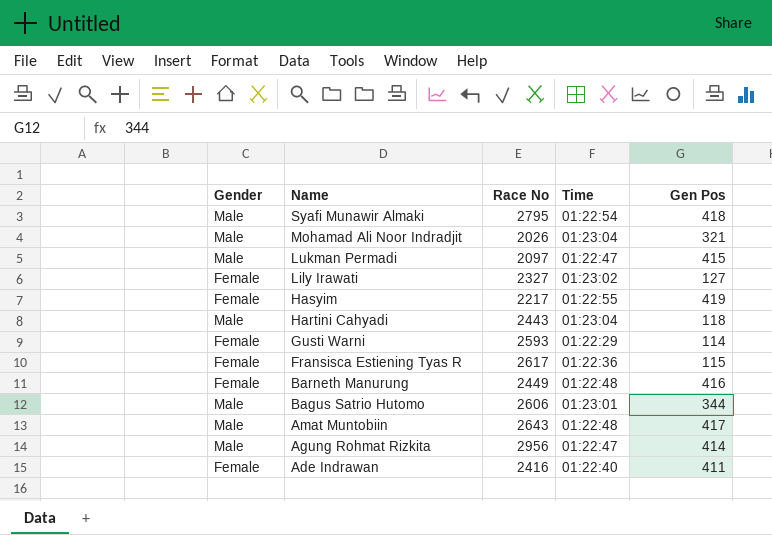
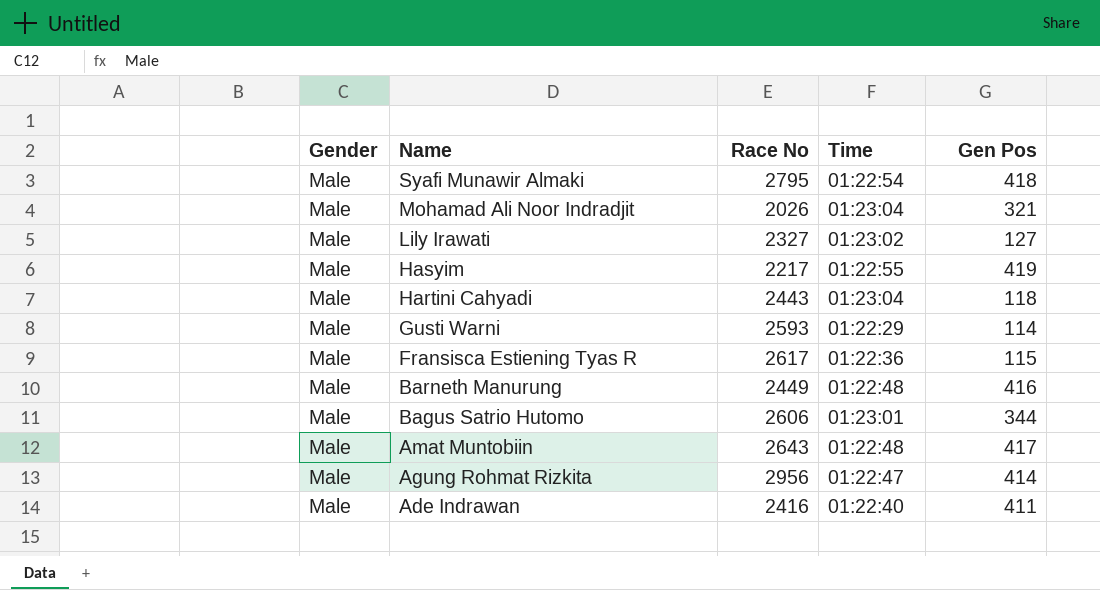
row Lukman Permadi: Male | 2097 | 01:22:47 | 415 -> none
Lily Irawati | Gender: Female -> Male
Hasyim | Gender: Female -> Male
Gusti Warni | Gender: Female -> Male
Fransisca Estiening Tyas R | Gender: Female -> Male
Barneth Manurung | Gender: Female -> Male
Ade Indrawan | Gender: Female -> Male

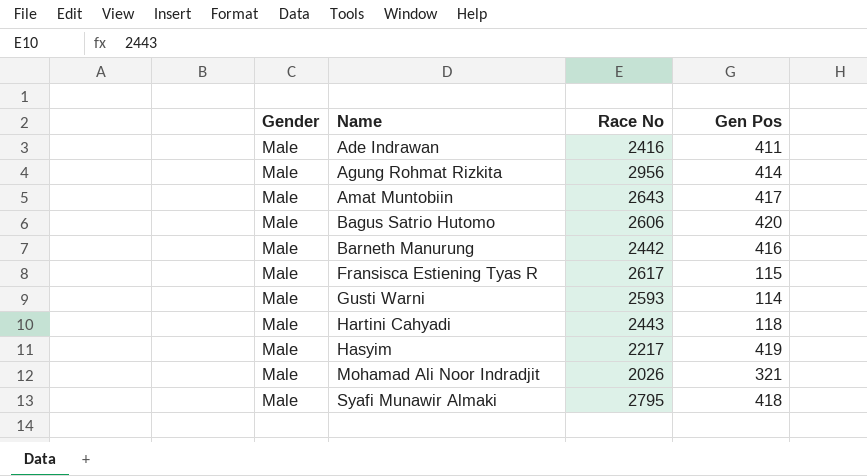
row order: Name descending -> Name ascending
column Time | position: 4 -> none
row Lily Irawati: Male | 2327 | 01:23:02 | 127 -> none
Bagus Satrio Hutomo | Gen Pos: 344 -> 420
Barneth Manurung | Race No: 2449 -> 2442

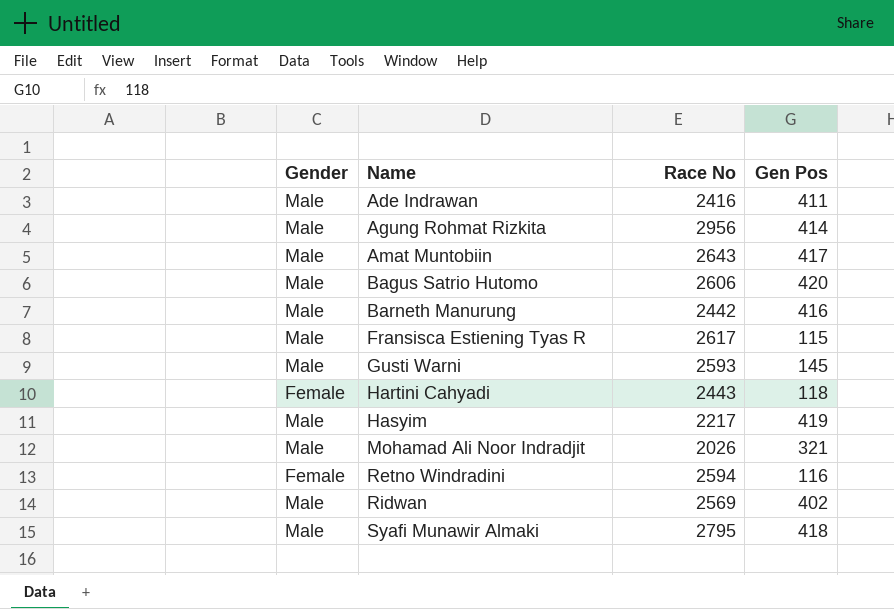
Gusti Warni | Gen Pos: 114 -> 145
Hartini Cahyadi | Gender: Male -> Female
row Retno Windradini: none -> Female | 2594 | 116
row Ridwan: none -> Male | 2569 | 402

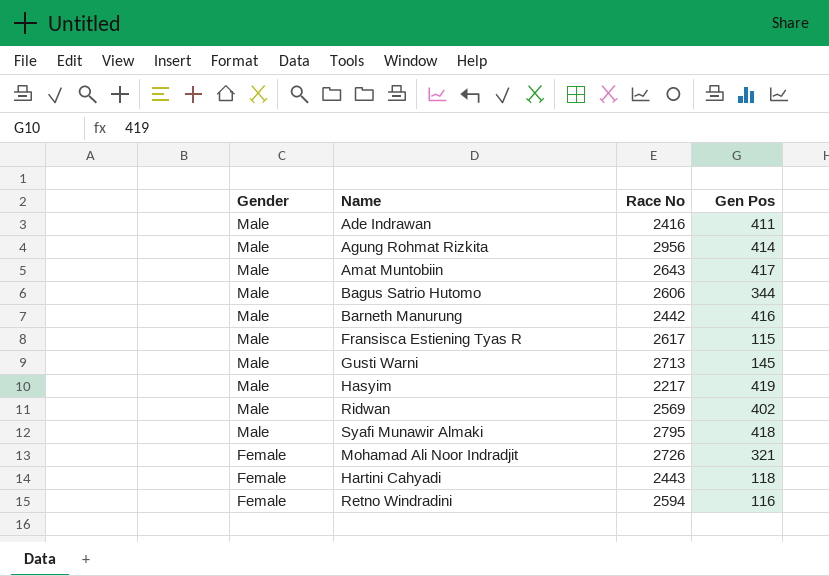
row order: Name ascending -> Gender descending
Bagus Satrio Hutomo | Gen Pos: 420 -> 344
Gusti Warni | Race No: 2593 -> 2713
Mohamad Ali Noor Indradjit | Gender: Male -> Female
Mohamad Ali Noor Indradjit | Race No: 2026 -> 2726

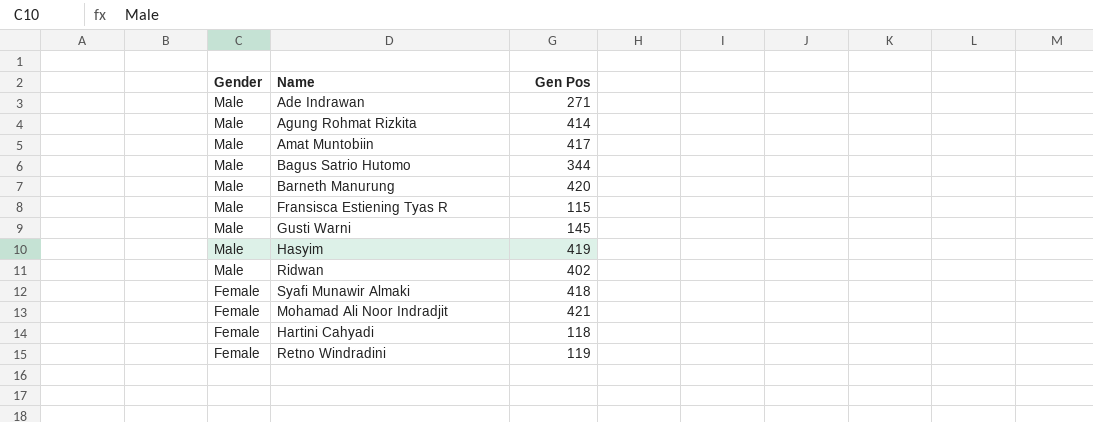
column Race No | position: 3 -> none
Ade Indrawan | Gen Pos: 411 -> 271
Barneth Manurung | Gen Pos: 416 -> 420
Syafi Munawir Almaki | Gender: Male -> Female
Mohamad Ali Noor Indradjit | Gen Pos: 321 -> 421
Retno Windradini | Gen Pos: 116 -> 119

